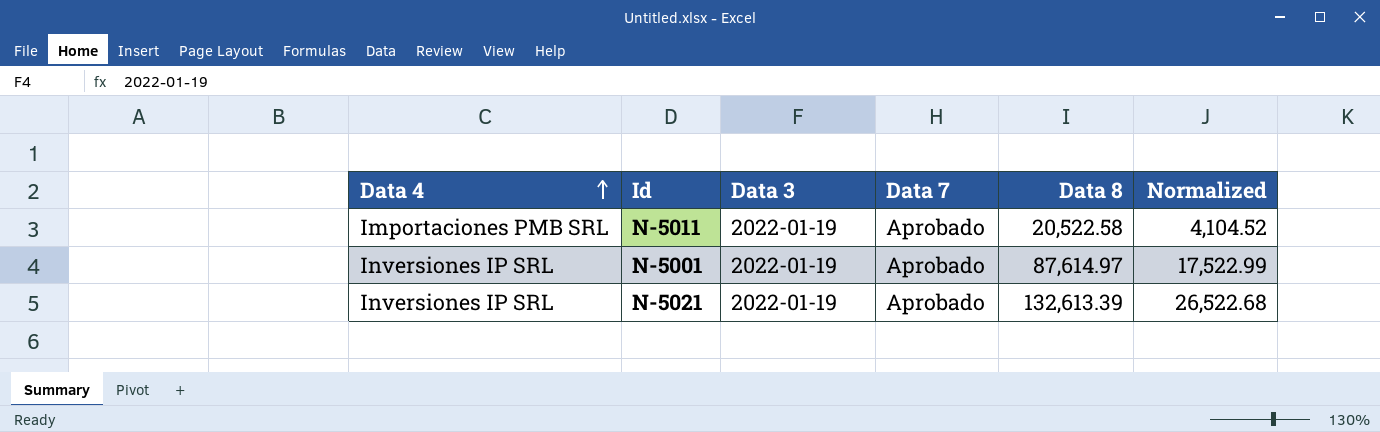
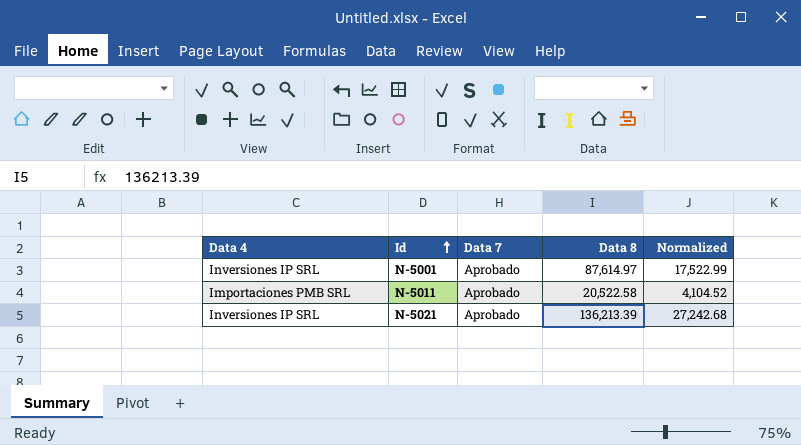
row order: Data 4 ascending -> Id ascending
column Data 3 | position: 3 -> none
N-5021 | Data 8: 132,613.39 -> 136,213.39
N-5021 | Normalized: 26,522.68 -> 27,242.68

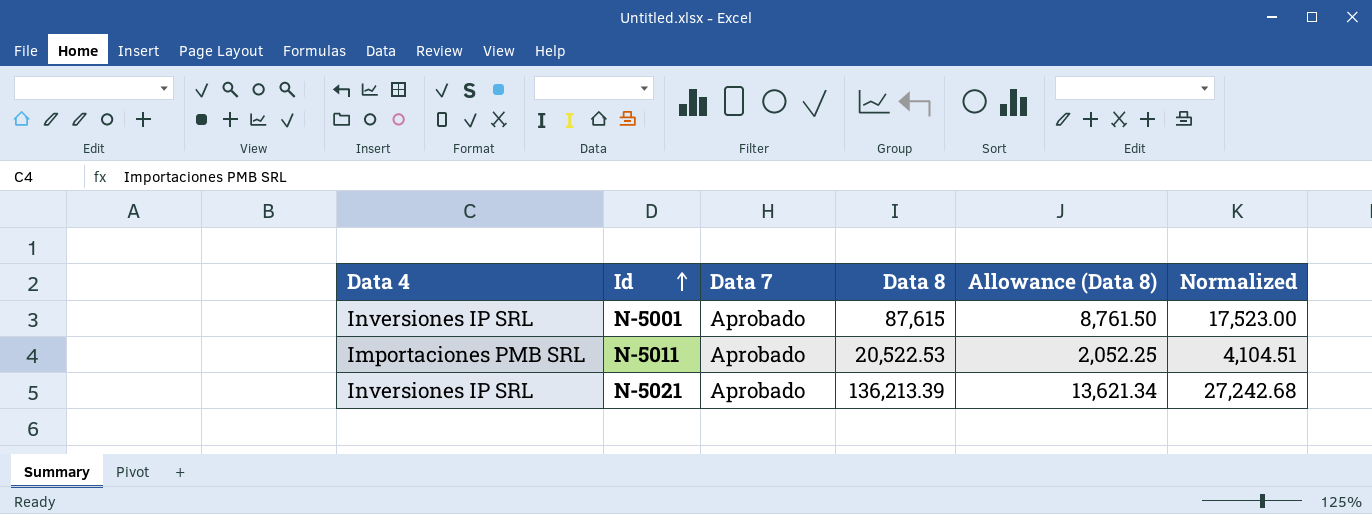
column Allowance (Data 8) | formula: none -> [Data 8] * 0.1
N-5001 | Data 8: 87,614.97 -> 87,615
N-5001 | Normalized: 17,522.99 -> 17,523.00
N-5011 | Data 8: 20,522.58 -> 20,522.53
N-5011 | Normalized: 4,104.52 -> 4,104.51

